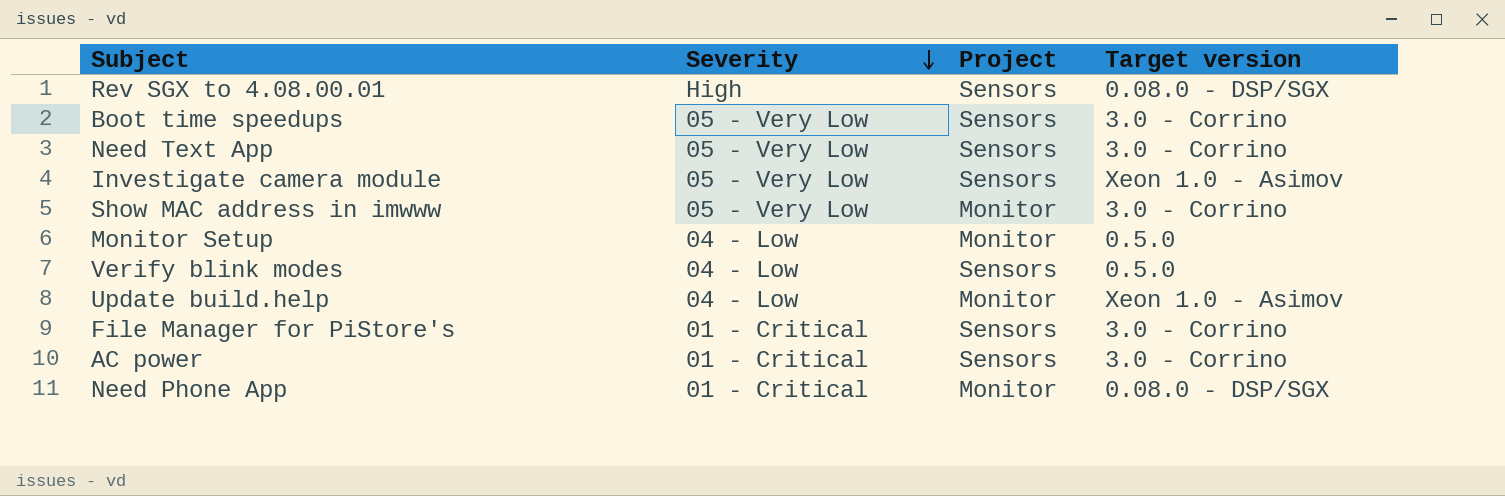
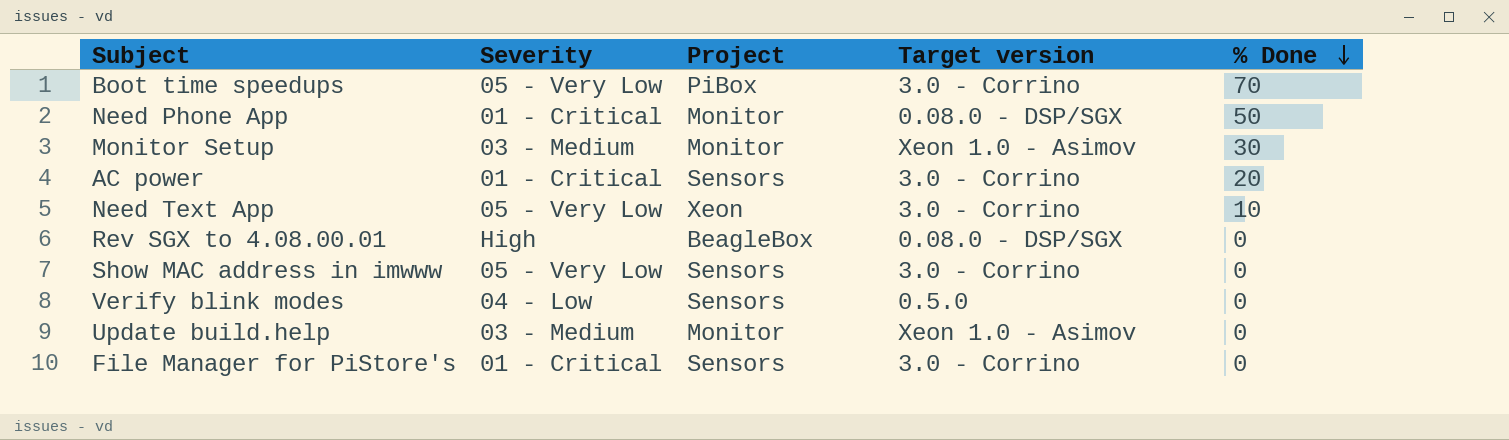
row order: Severity descending -> % Done descending
column % Done | position: none -> 5
row Investigate camera module: 05 - Very Low | Sensors | Xeon 1.0 - Asimov -> none
Boot time speedups | Project: Sensors -> PiBox
Monitor Setup | Severity: 04 - Low -> 03 - Medium
Monitor Setup | Target version: 0.5.0 -> Xeon 1.0 - Asimov
Need Text App | Project: Sensors -> Xeon
Rev SGX to 4.08.00.01 | Project: Sensors -> BeagleBox
Show MAC address in imwww | Project: Monitor -> Sensors
Update build.help | Severity: 04 - Low -> 03 - Medium

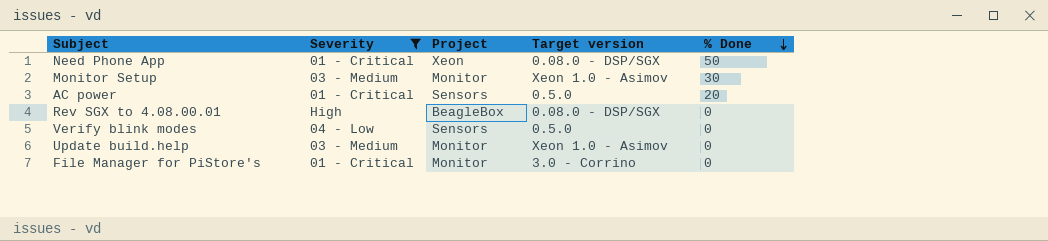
filter: none -> Severity != 05 - Very Low
Need Phone App | Project: Monitor -> Xeon
AC power | Target version: 3.0 - Corrino -> 0.5.0
File Manager for PiStore's | Project: Sensors -> Monitor

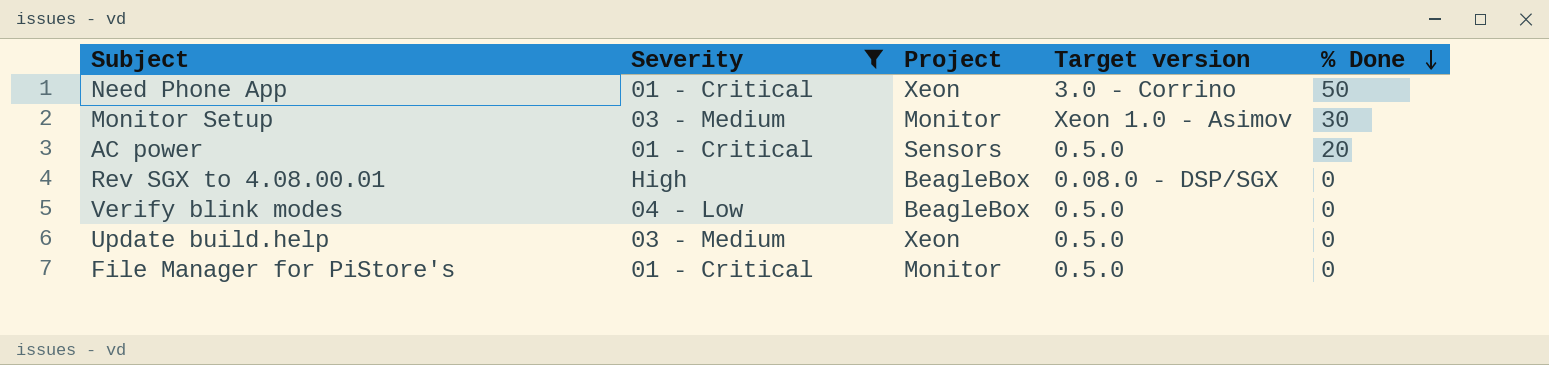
Need Phone App | Target version: 0.08.0 - DSP/SGX -> 3.0 - Corrino
Verify blink modes | Project: Sensors -> BeagleBox
Update build.help | Project: Monitor -> Xeon
Update build.help | Target version: Xeon 1.0 - Asimov -> 0.5.0
File Manager for PiStore's | Target version: 3.0 - Corrino -> 0.5.0

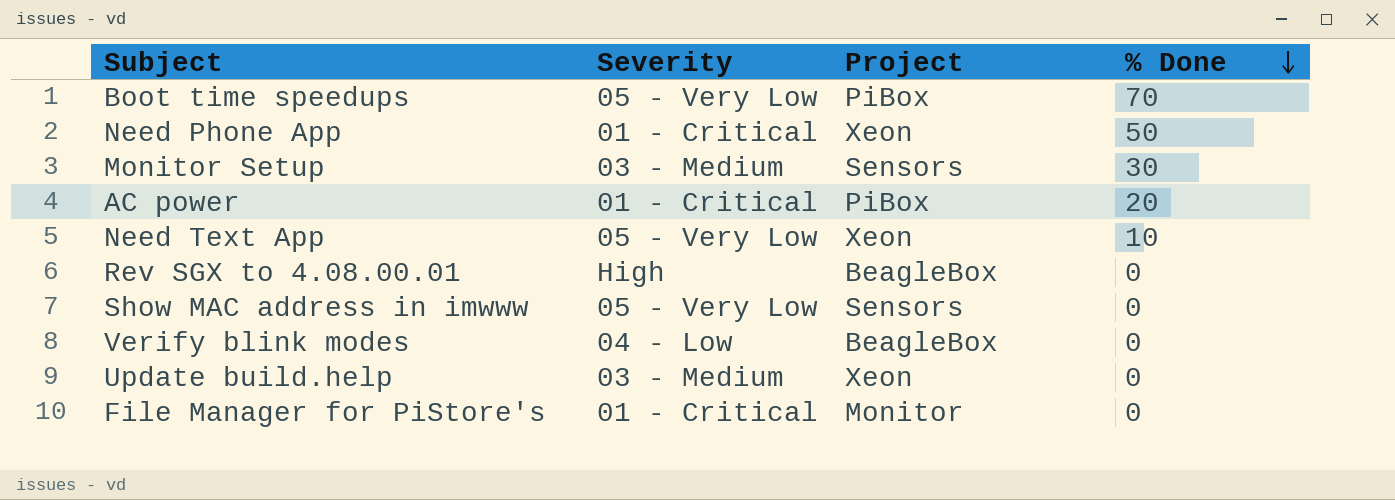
filter: Severity != 05 - Very Low -> none
column Target version | position: 4 -> none
Monitor Setup | Project: Monitor -> Sensors
AC power | Project: Sensors -> PiBox

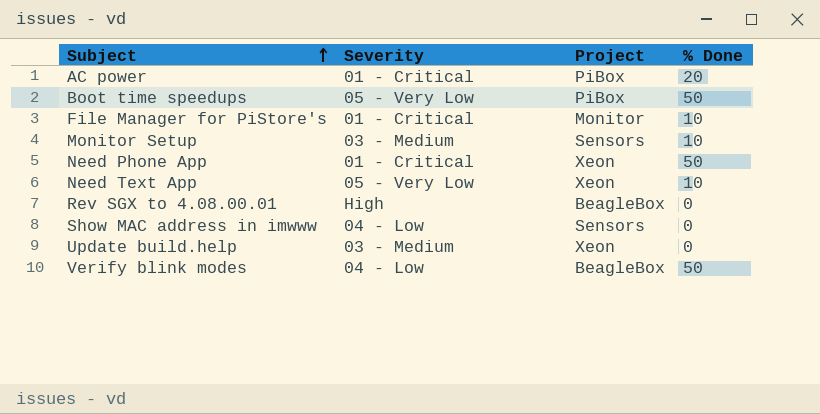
row order: % Done descending -> Subject ascending
Boot time speedups | % Done: 70 -> 50
File Manager for PiStore's | % Done: 0 -> 10
Monitor Setup | % Done: 30 -> 10
Show MAC address in imwww | Severity: 05 - Very Low -> 04 - Low
Verify blink modes | % Done: 0 -> 50

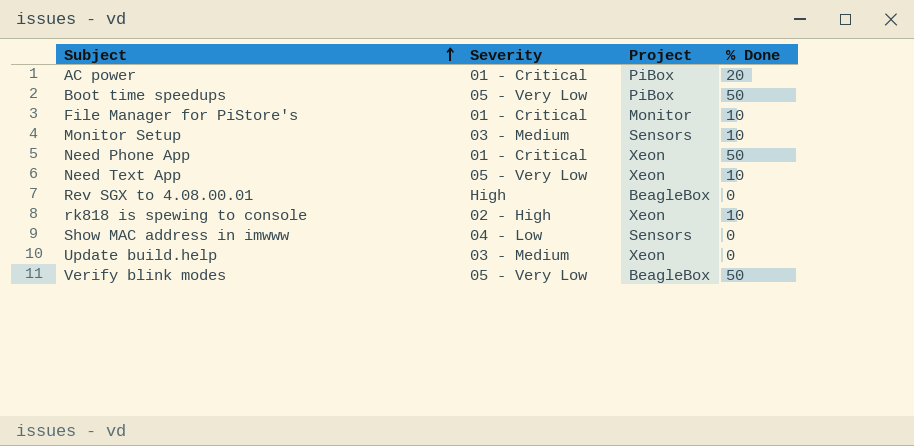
row rk818 is spewing to console: none -> 02 - High | Xeon | 10
Verify blink modes | Severity: 04 - Low -> 05 - Very Low

